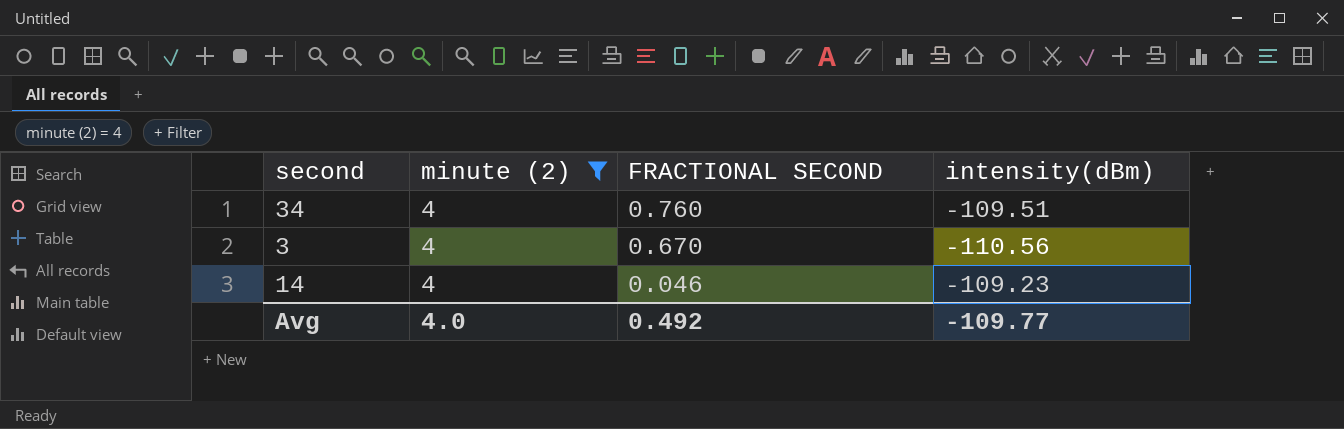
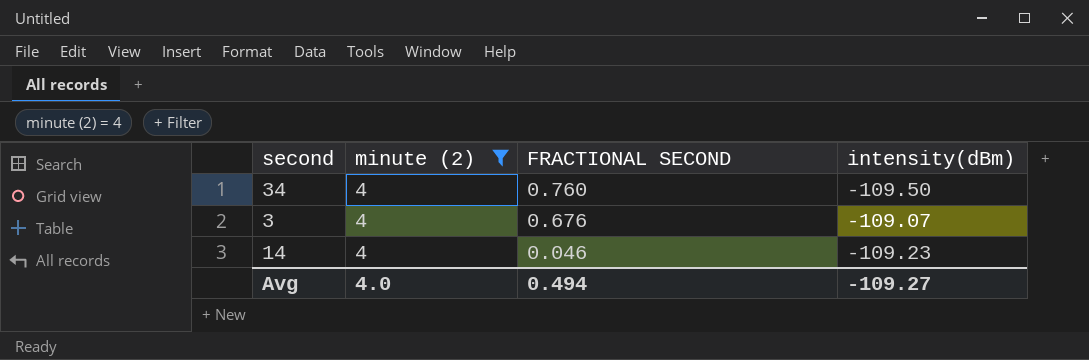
34 | intensity(dBm): -109.51 -> -109.50
3 | FRACTIONAL SECOND: 0.670 -> 0.676
3 | intensity(dBm): -110.56 -> -109.07
Avg | FRACTIONAL SECOND: 0.492 -> 0.494
Avg | intensity(dBm): -109.77 -> -109.27

